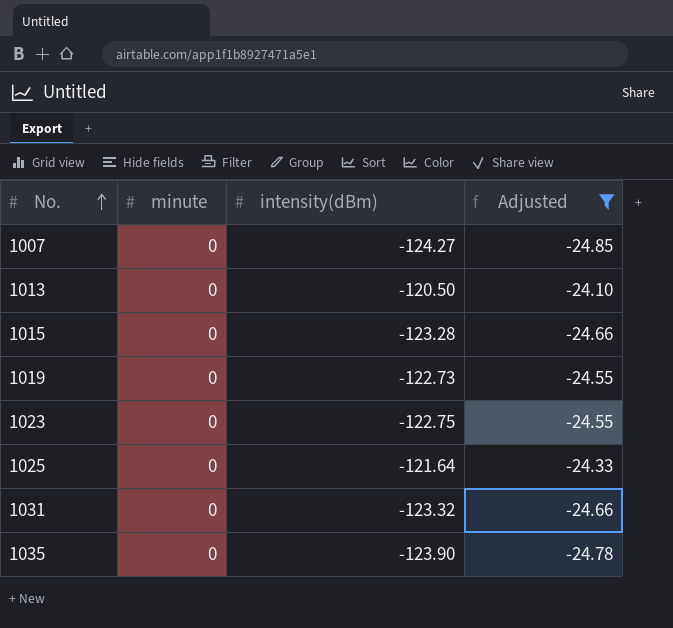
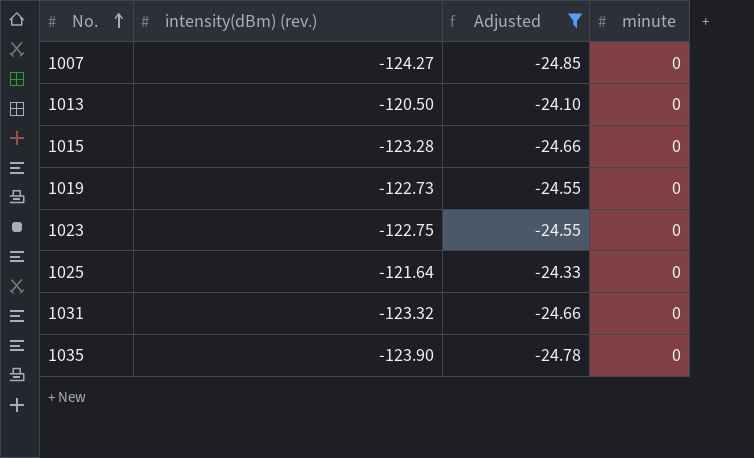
column name: intensity(dBm) -> intensity(dBm) (rev.)
column minute | position: 2 -> 4

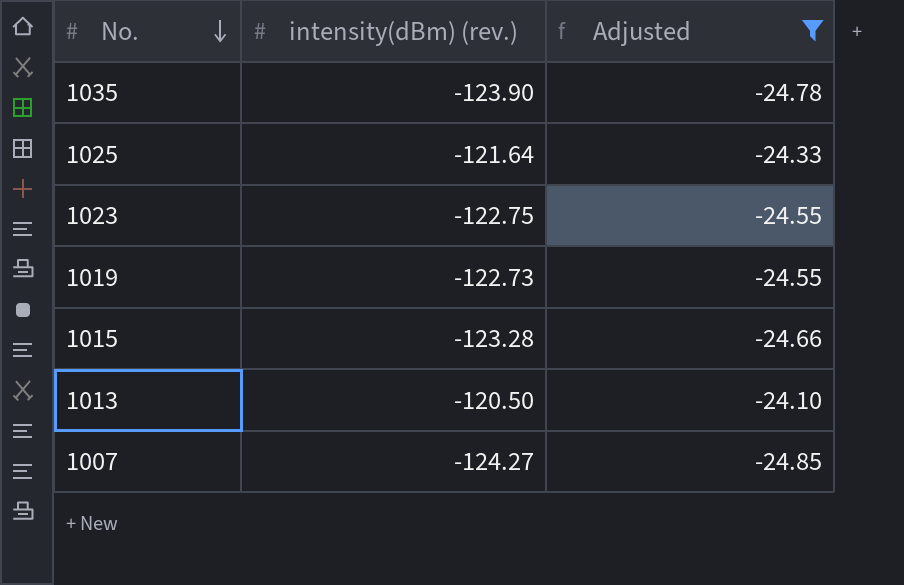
row order: No. ascending -> No. descending
column minute | position: 4 -> none
row 1031: -123.32 | -24.66 | 0 -> none

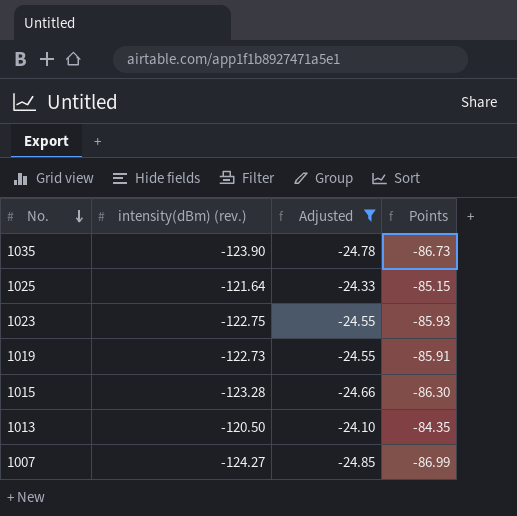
column Points | formula: none -> [intensity(dBm) (rev.)] * 0.7

